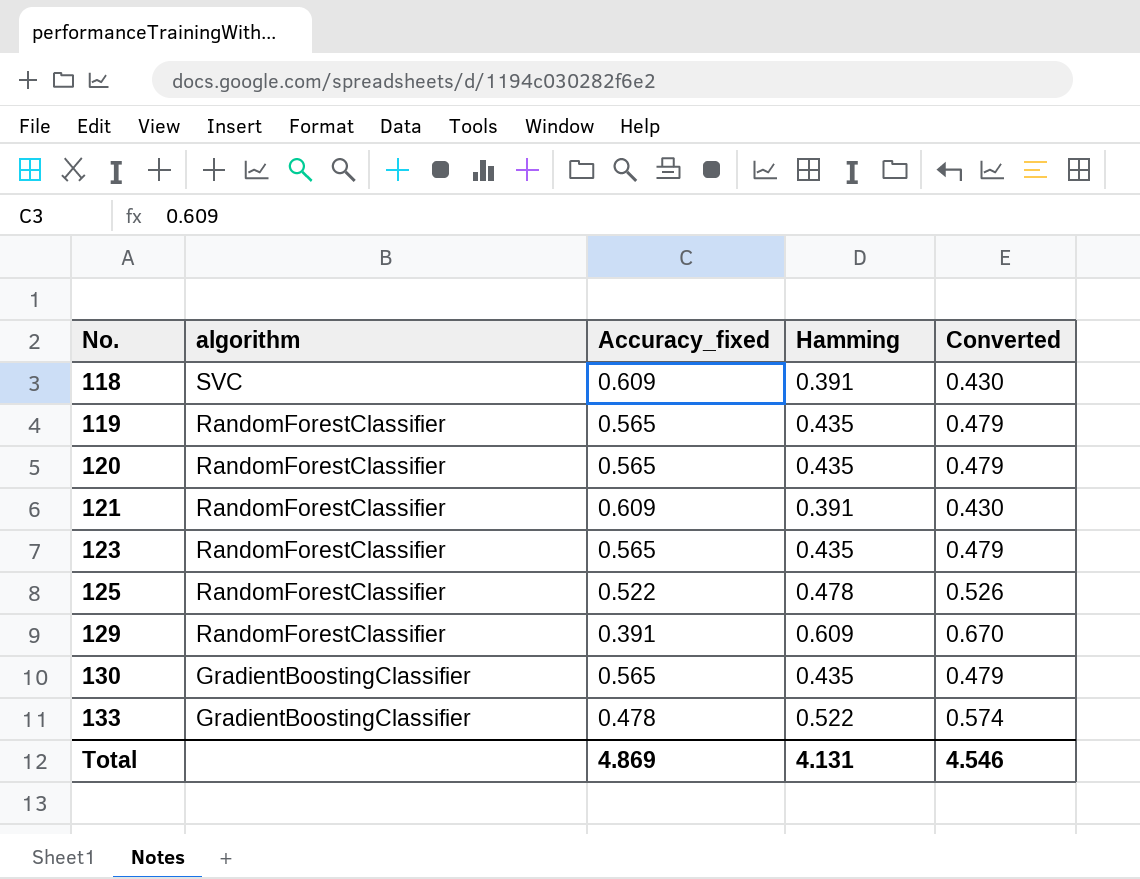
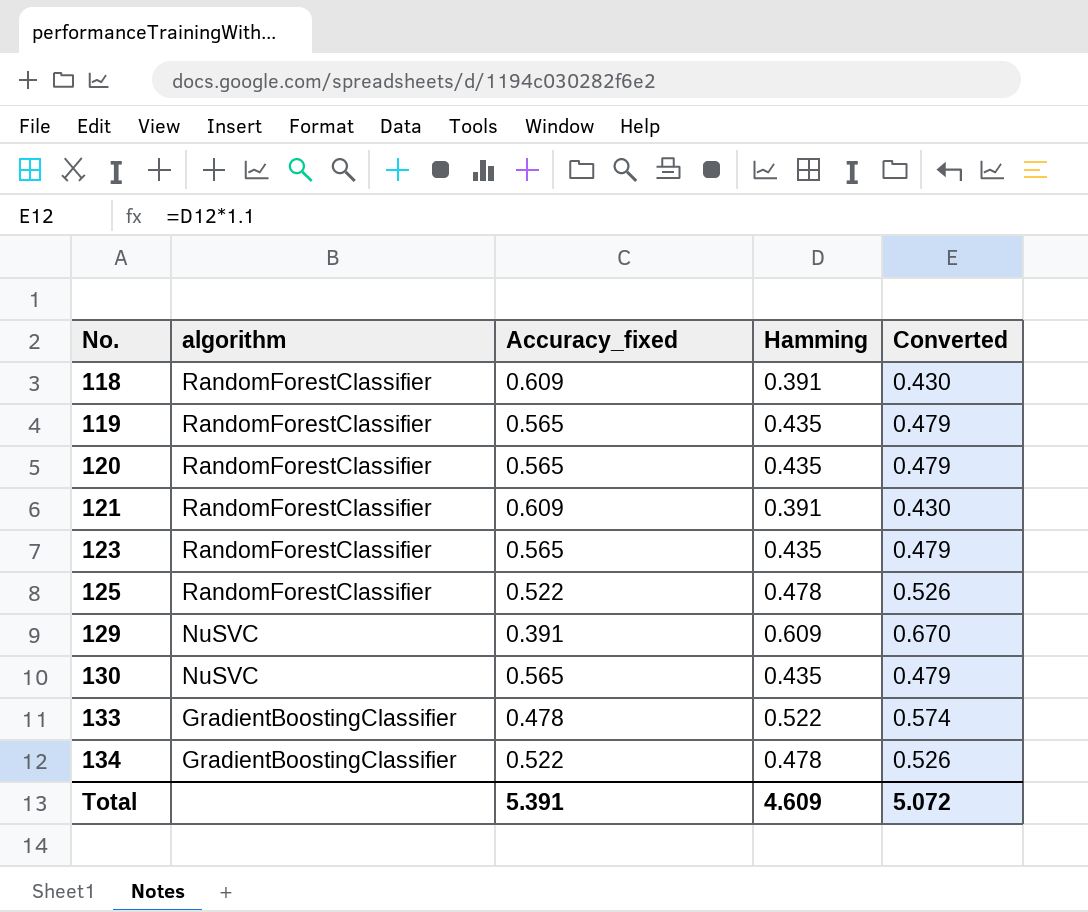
118 | algorithm: SVC -> RandomForestClassifier
129 | algorithm: RandomForestClassifier -> NuSVC
130 | algorithm: GradientBoostingClassifier -> NuSVC
row 134: none -> GradientBoostingClassifier | 0.522 | 0.478 | 0.526
Total | Accuracy_fixed: 4.869 -> 5.391
Total | Hamming: 4.131 -> 4.609
Total | Converted: 4.546 -> 5.072

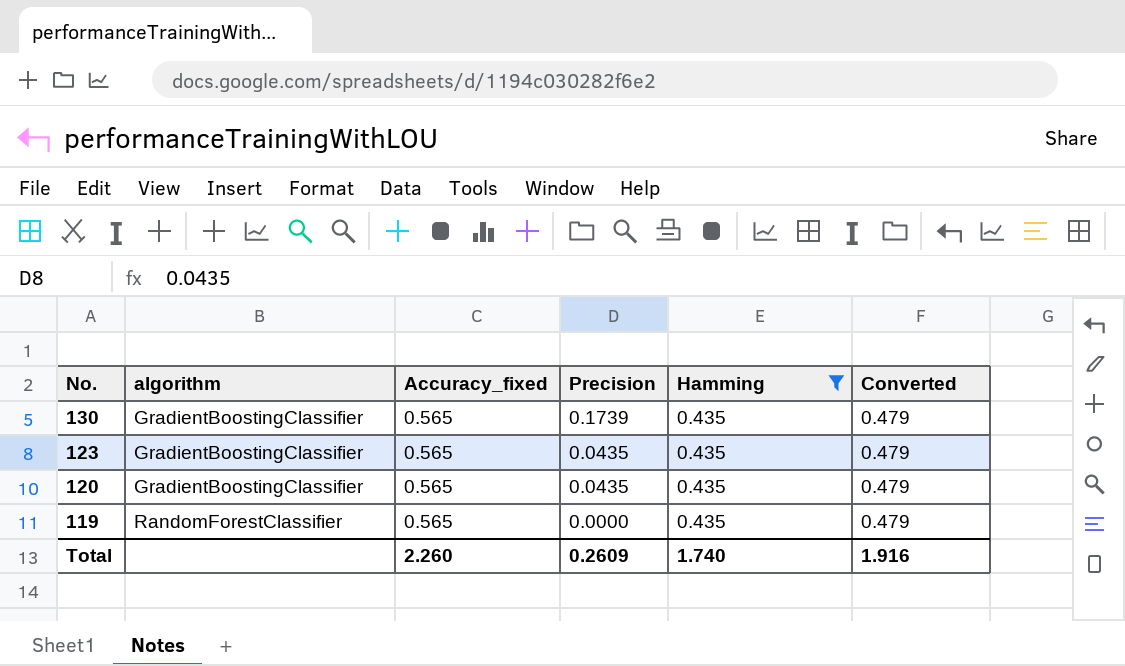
filter: none -> Hamming = 0.435
row order: No. ascending -> No. descending
column Precision | position: none -> 4
130 | algorithm: NuSVC -> GradientBoostingClassifier
123 | algorithm: RandomForestClassifier -> GradientBoostingClassifier
120 | algorithm: RandomForestClassifier -> GradientBoostingClassifier
Total | Accuracy_fixed: 5.391 -> 2.260
Total | Hamming: 4.609 -> 1.740
Total | Converted: 5.072 -> 1.916

